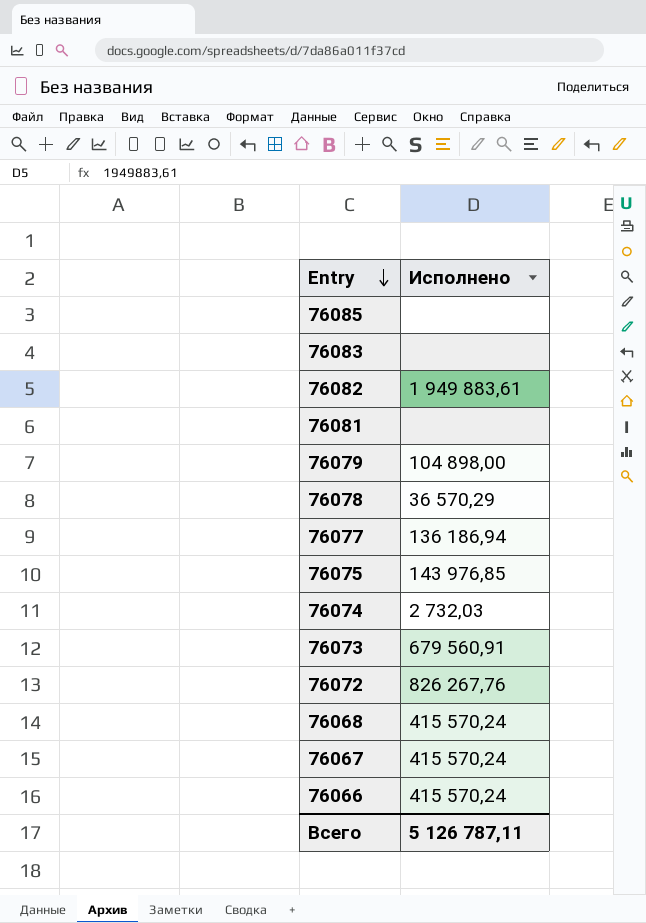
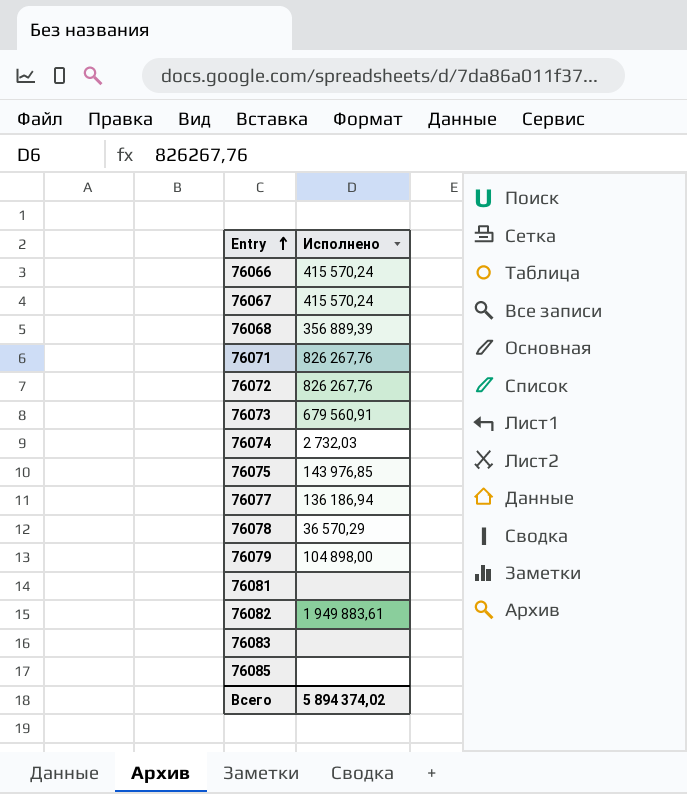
row order: Entry descending -> Entry ascending
76068 | Исполнено: 415 570,24 -> 356 889,39
row 76071: none -> 826 267,76
Всего | Исполнено: 5 126 787,11 -> 5 894 374,02

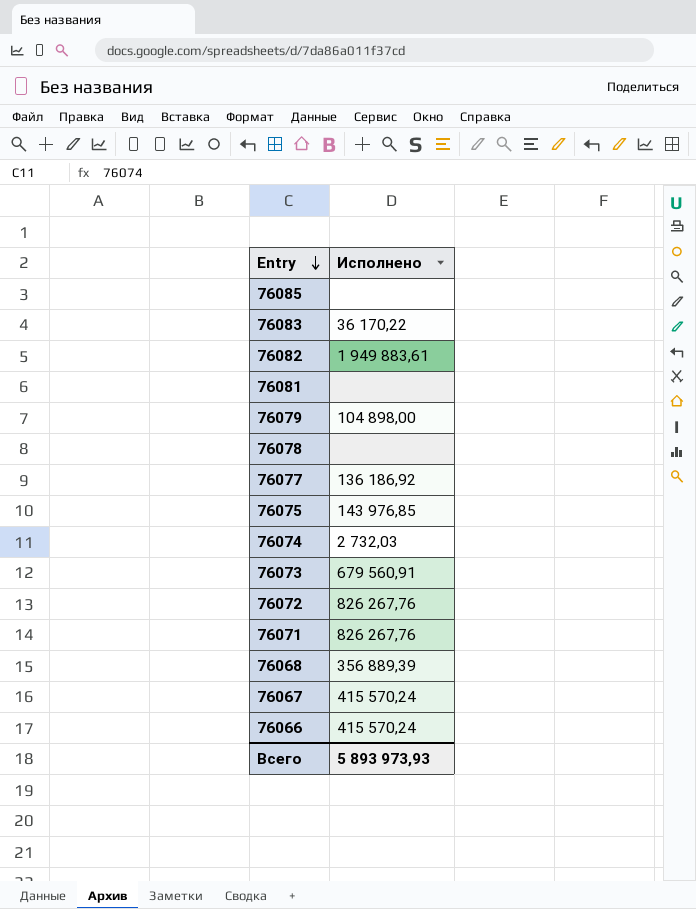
row order: Entry ascending -> Entry descending
76083 | Исполнено: none -> 36 170,22
76078 | Исполнено: 36 570,29 -> none
76077 | Исполнено: 136 186,94 -> 136 186,92
Всего | Исполнено: 5 894 374,02 -> 5 893 973,93

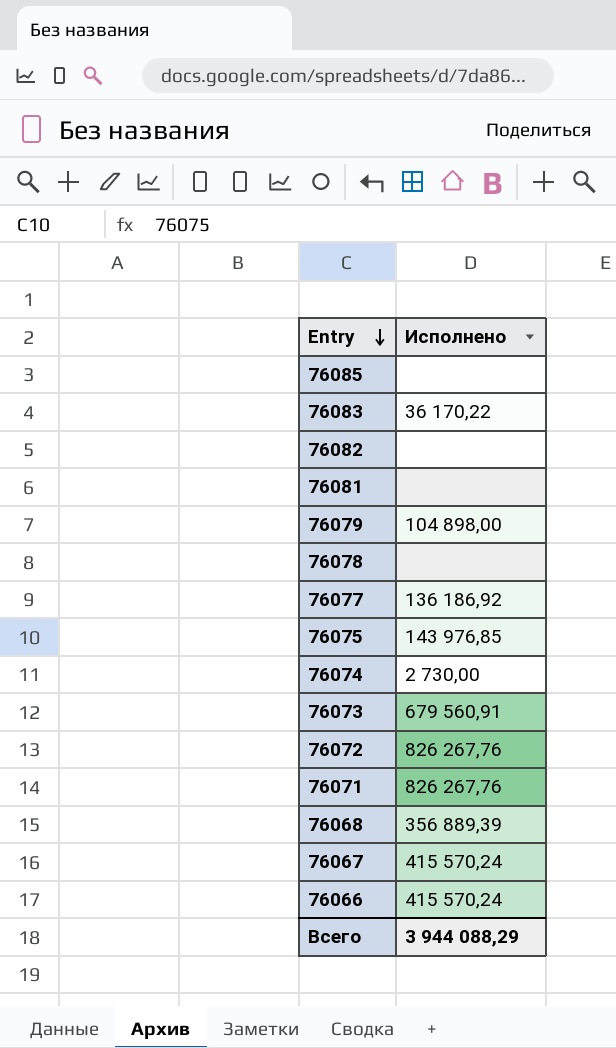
76082 | Исполнено: 1 949 883,61 -> none
76074 | Исполнено: 2 732,03 -> 2 730,00
Всего | Исполнено: 5 893 973,93 -> 3 944 088,29

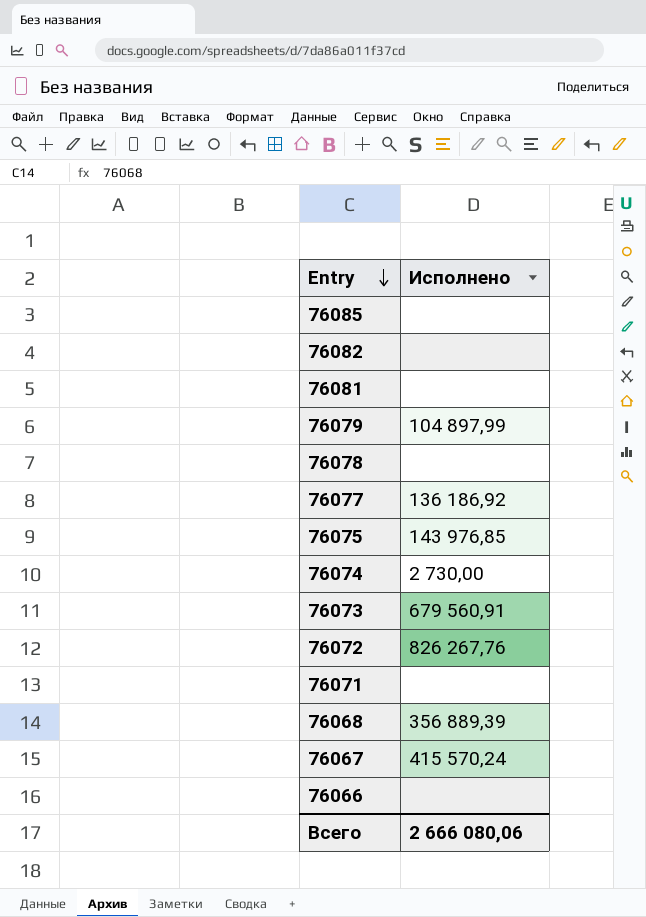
row 76083: 36 170,22 -> none
76079 | Исполнено: 104 898,00 -> 104 897,99
76071 | Исполнено: 826 267,76 -> none
76066 | Исполнено: 415 570,24 -> none
Всего | Исполнено: 3 944 088,29 -> 2 666 080,06

